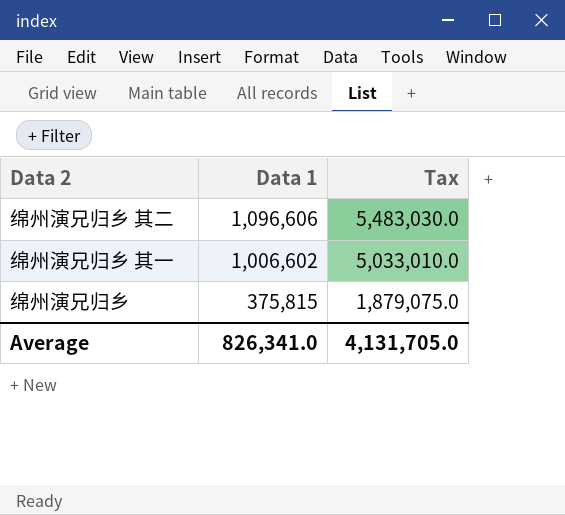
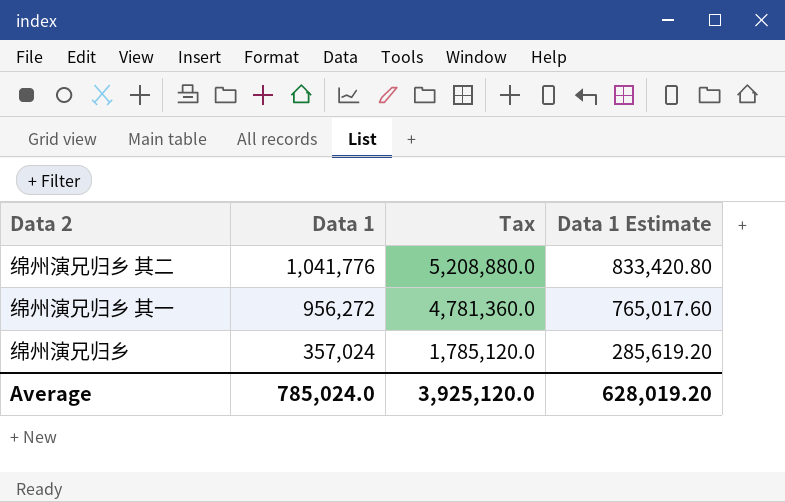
column Data 1 Estimate | formula: none -> [Data 1] * 0.8
绵州演兄归乡 其二 | Data 1: 1,096,606 -> 1,041,776
绵州演兄归乡 其二 | Tax: 5,483,030.0 -> 5,208,880.0
绵州演兄归乡 其一 | Data 1: 1,006,602 -> 956,272
绵州演兄归乡 其一 | Tax: 5,033,010.0 -> 4,781,360.0
绵州演兄归乡 | Data 1: 375,815 -> 357,024
绵州演兄归乡 | Tax: 1,879,075.0 -> 1,785,120.0
Average | Data 1: 826,341.0 -> 785,024.0
Average | Tax: 4,131,705.0 -> 3,925,120.0

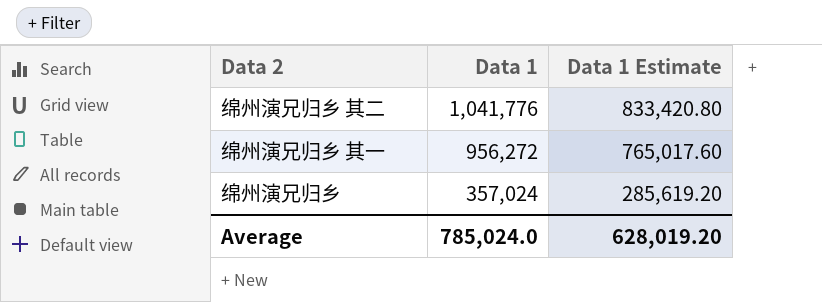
column Tax | formula: [Data 1] * 5 -> none

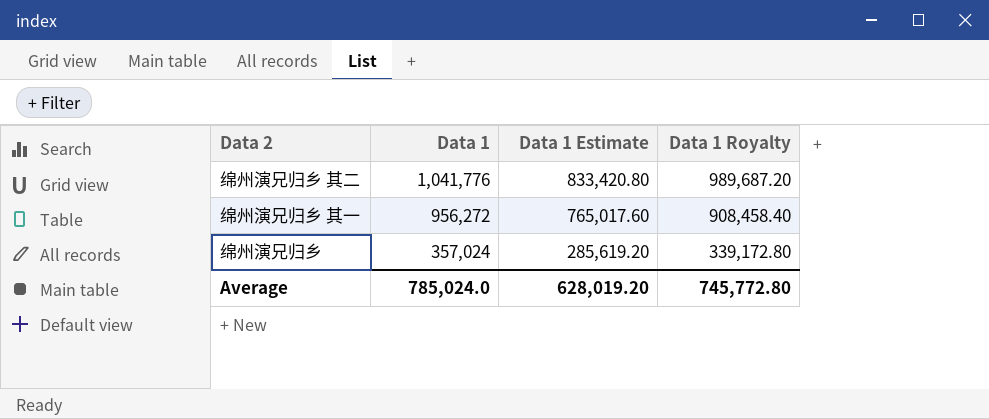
column Data 1 Royalty | formula: none -> [Data 1] * 0.95

